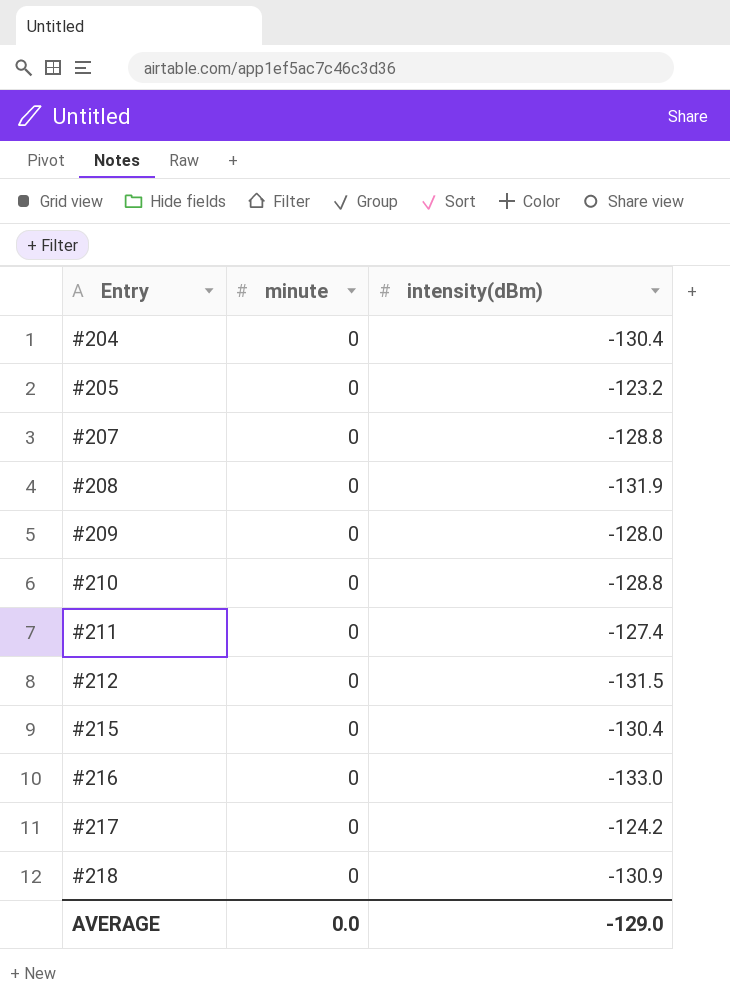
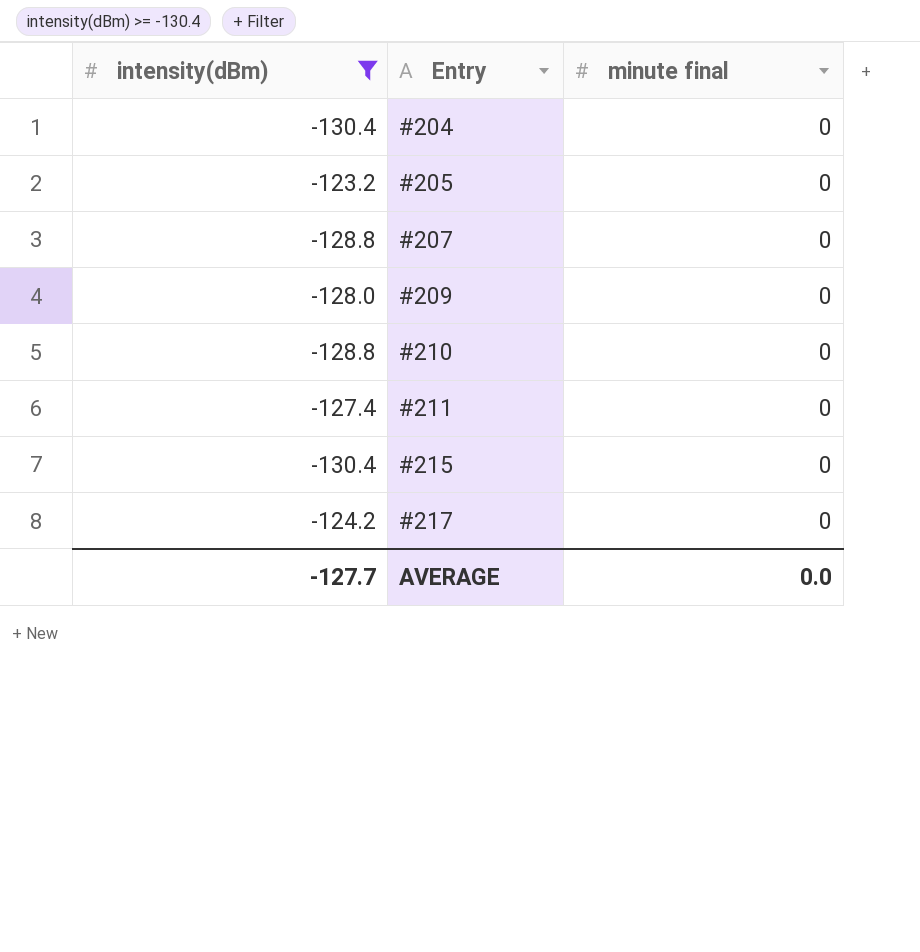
filter: none -> intensity(dBm) >= -130.4
column intensity(dBm) | position: 3 -> 1
column name: minute -> minute final
AVERAGE | intensity(dBm): -129.0 -> -127.7

